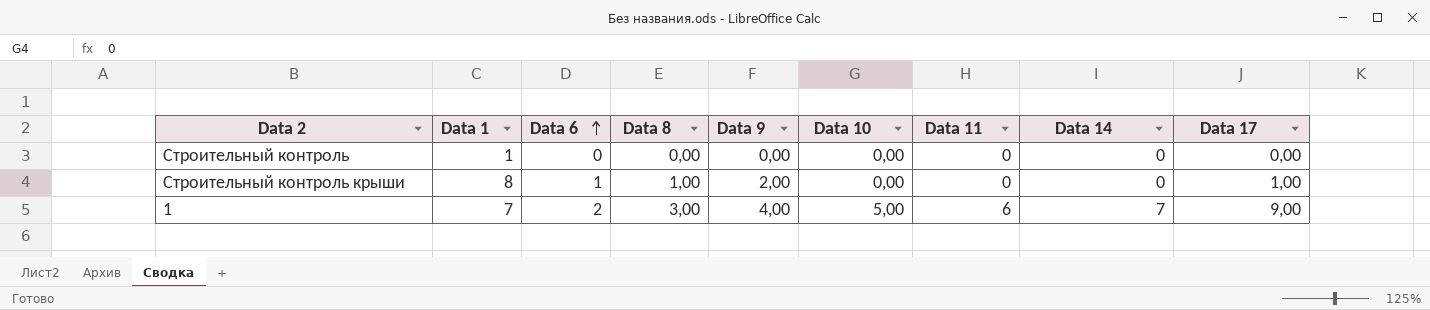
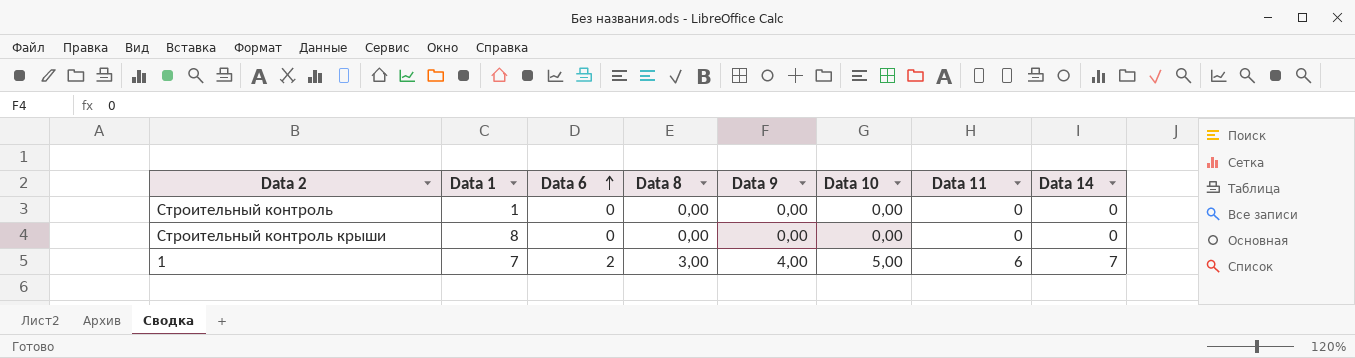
column Data 17 | position: 9 -> none
Строительный контроль крыши | Data 6: 1 -> 0
Строительный контроль крыши | Data 8: 1,00 -> 0,00
Строительный контроль крыши | Data 9: 2,00 -> 0,00

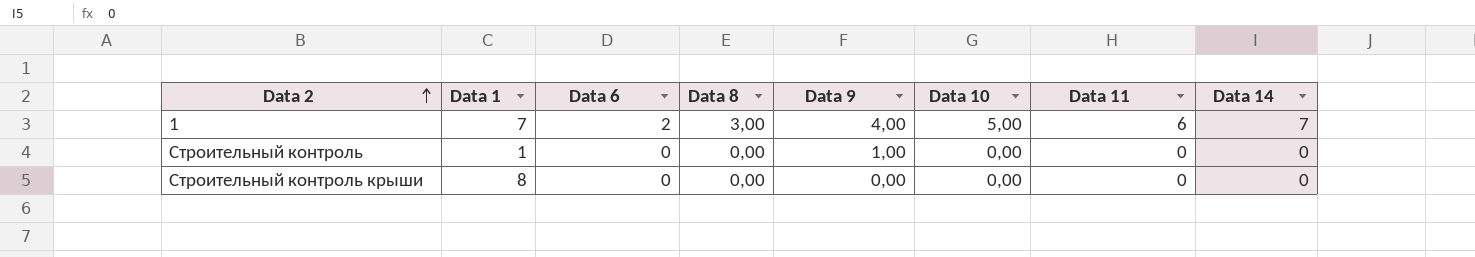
row order: Data 6 ascending -> Data 2 ascending
Строительный контроль | Data 9: 0,00 -> 1,00

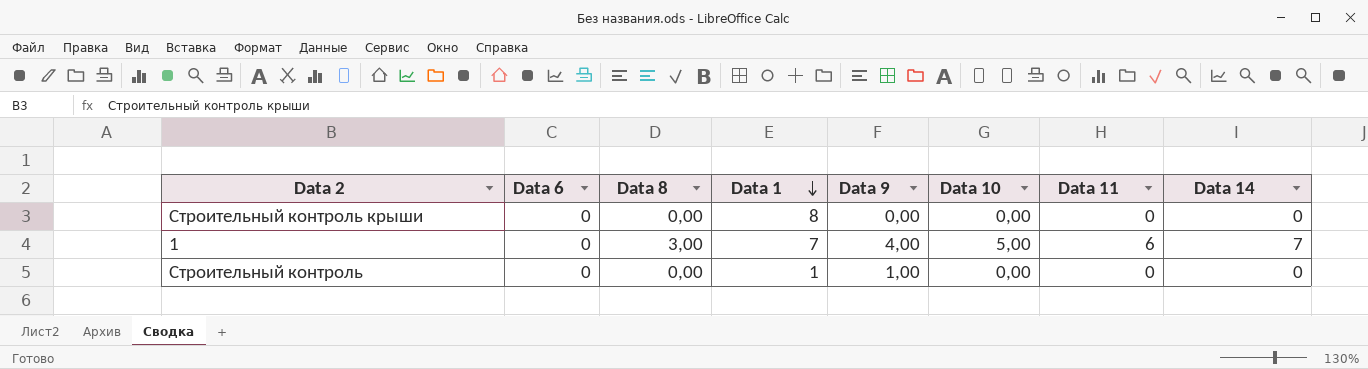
row order: Data 2 ascending -> Data 1 descending
column Data 1 | position: 2 -> 4
1 | Data 6: 2 -> 0

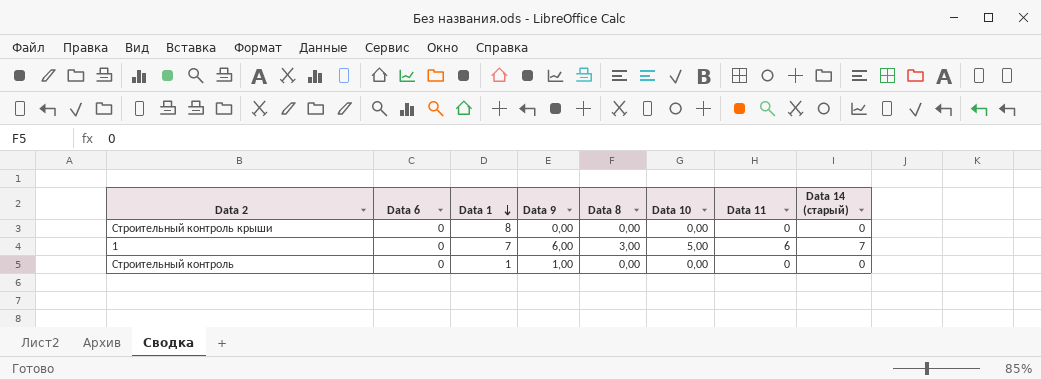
column Data 8 | position: 3 -> 5
column name: Data 14 -> Data 14 (старый)
1 | Data 9: 4,00 -> 6,00

